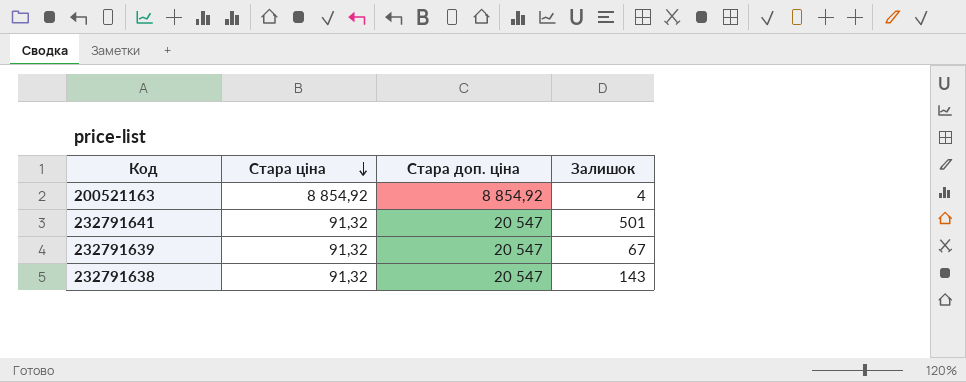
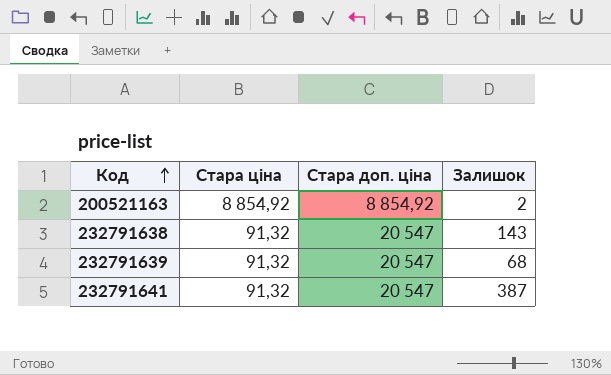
row order: Стара ціна descending -> Код ascending
200521163 | Залишок: 4 -> 2
232791639 | Залишок: 67 -> 68
232791641 | Залишок: 501 -> 387

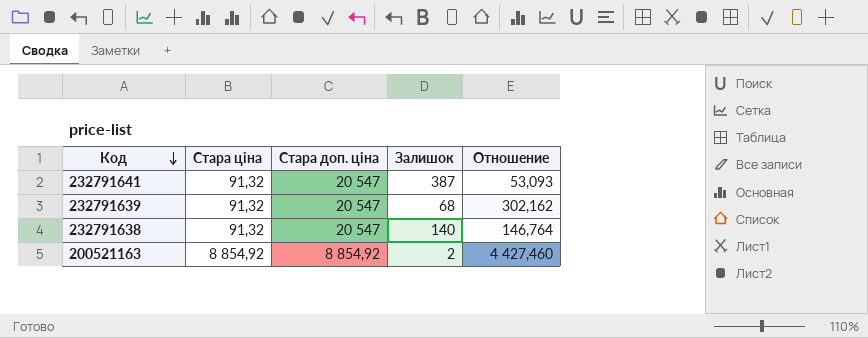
row order: Код ascending -> Код descending
column Отношение | formula: none -> [Стара доп. ціна] / [Залишок]
232791638 | Залишок: 143 -> 140

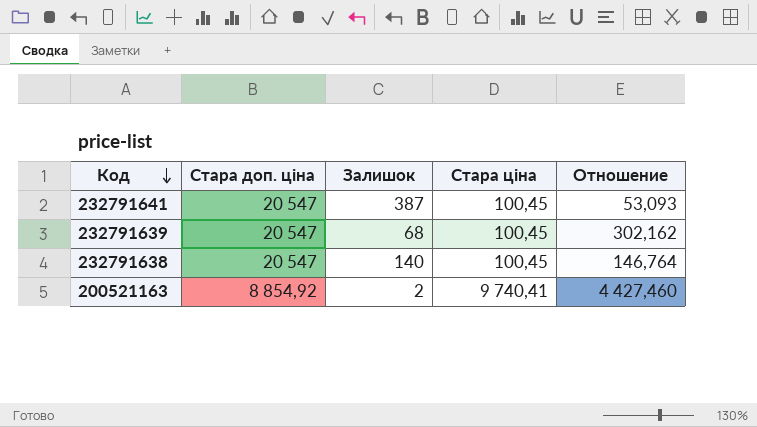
column Стара ціна | position: 2 -> 4
232791641 | Стара ціна: 91,32 -> 100,45
232791639 | Стара ціна: 91,32 -> 100,45
232791638 | Стара ціна: 91,32 -> 100,45
200521163 | Стара ціна: 8 854,92 -> 9 740,41

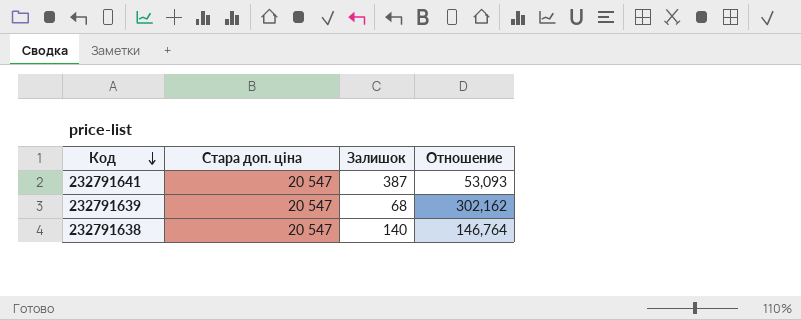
column Стара ціна | position: 4 -> none
row 200521163: 8 854,92 | 2 | 9 740,41 | 4 427,460 -> none

